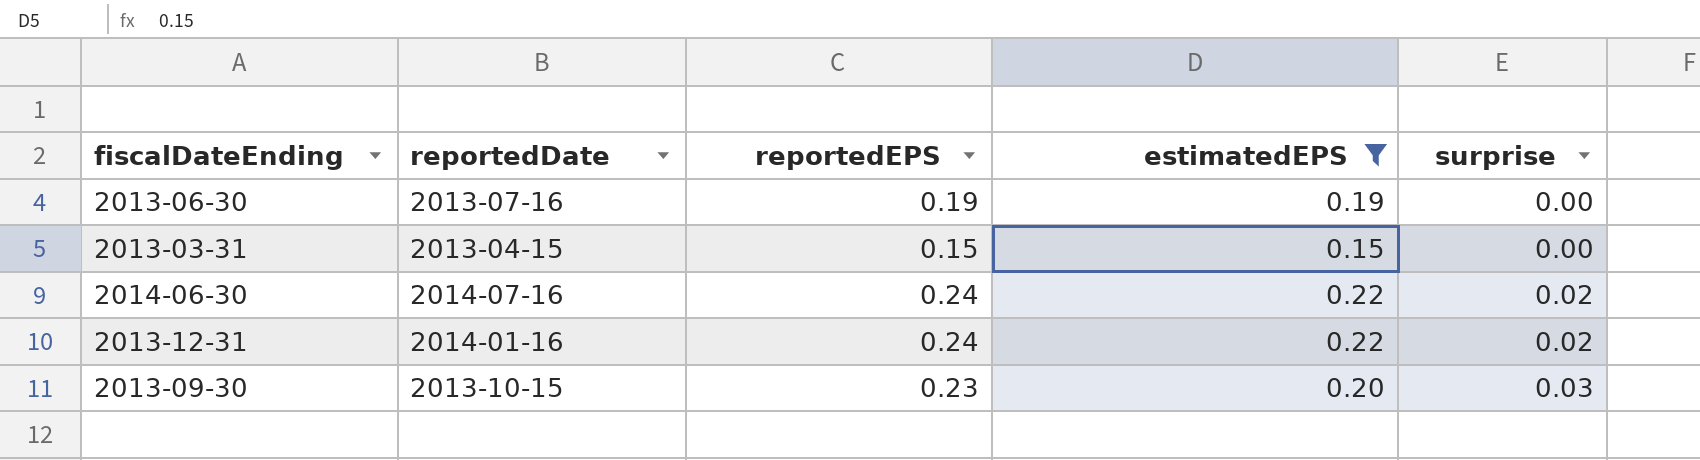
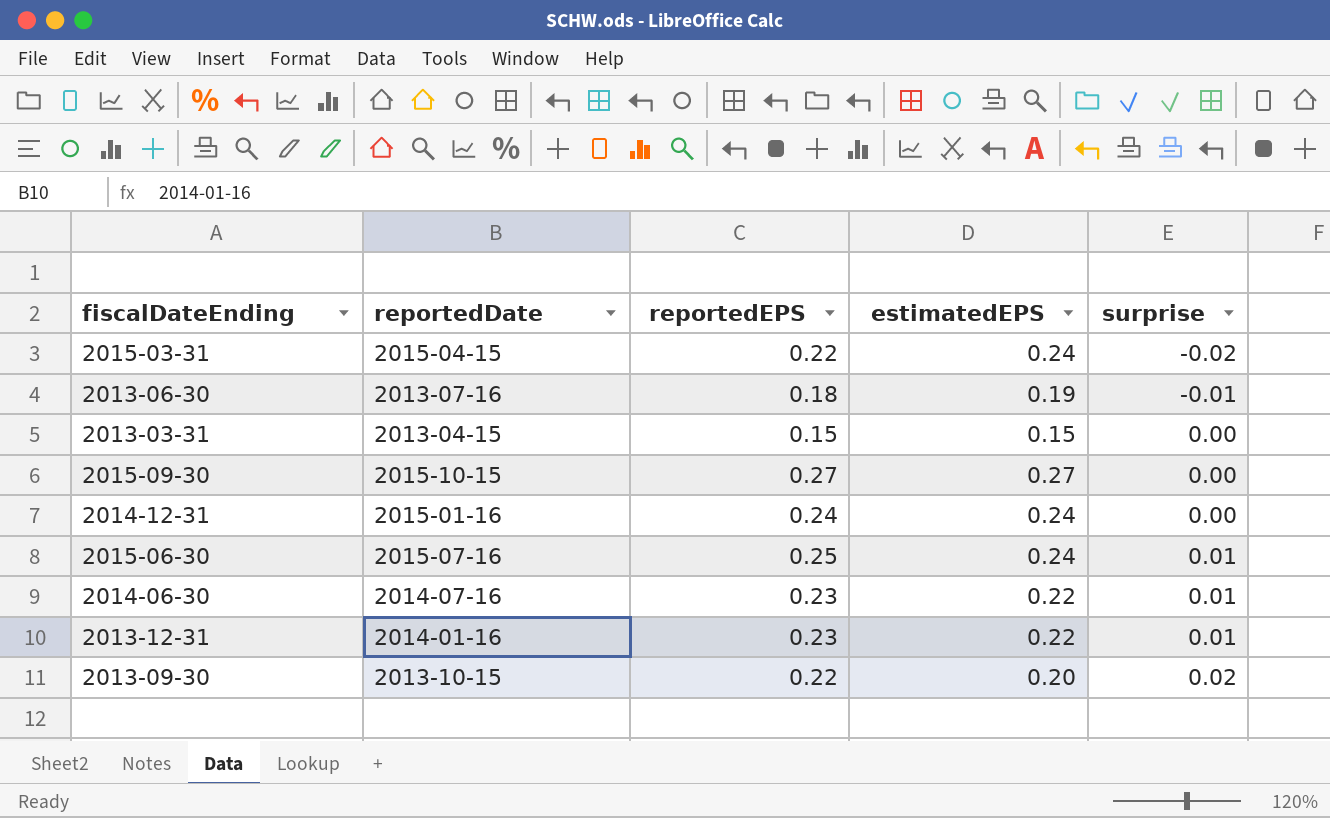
filter: estimatedEPS <= 0.22 -> none
2013-06-30 | reportedEPS: 0.19 -> 0.18
2013-06-30 | surprise: 0.00 -> -0.01
2014-06-30 | reportedEPS: 0.24 -> 0.23
2014-06-30 | surprise: 0.02 -> 0.01
2013-12-31 | reportedEPS: 0.24 -> 0.23
2013-12-31 | surprise: 0.02 -> 0.01
2013-09-30 | reportedEPS: 0.23 -> 0.22
2013-09-30 | surprise: 0.03 -> 0.02

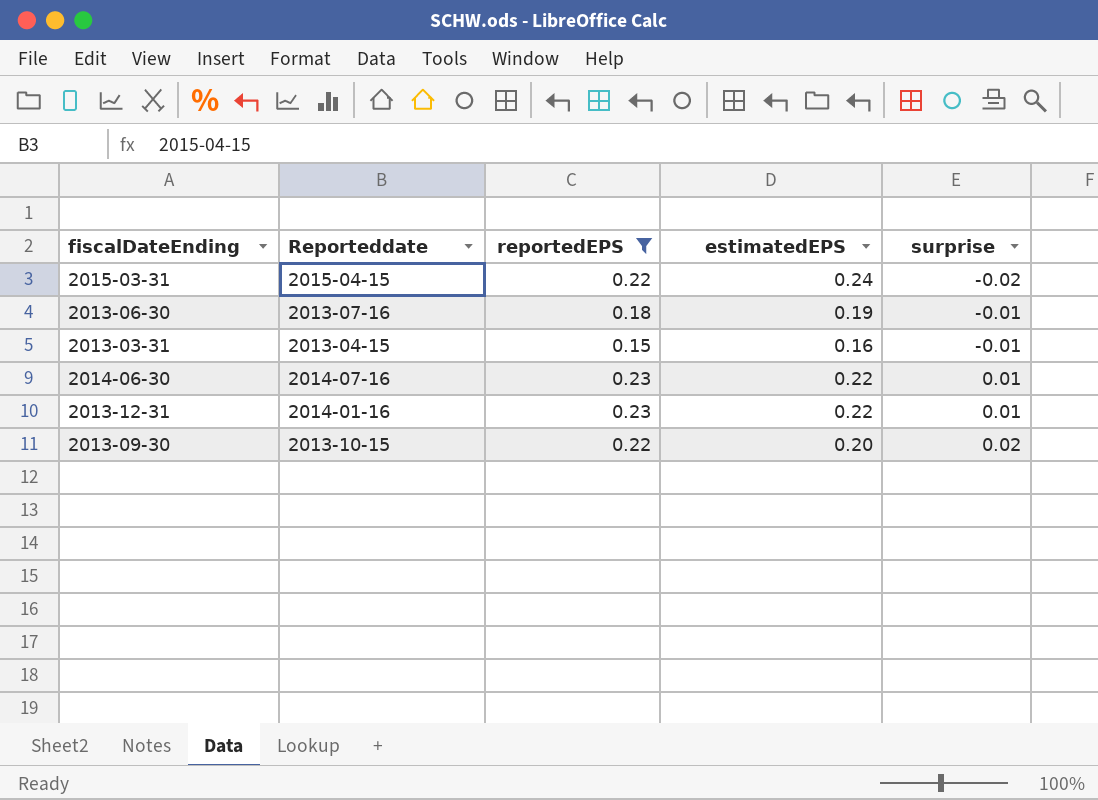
filter: none -> reportedEPS <= 0.23
column name: reportedDate -> Reporteddate
2013-03-31 | estimatedEPS: 0.15 -> 0.16
2013-03-31 | surprise: 0.00 -> -0.01

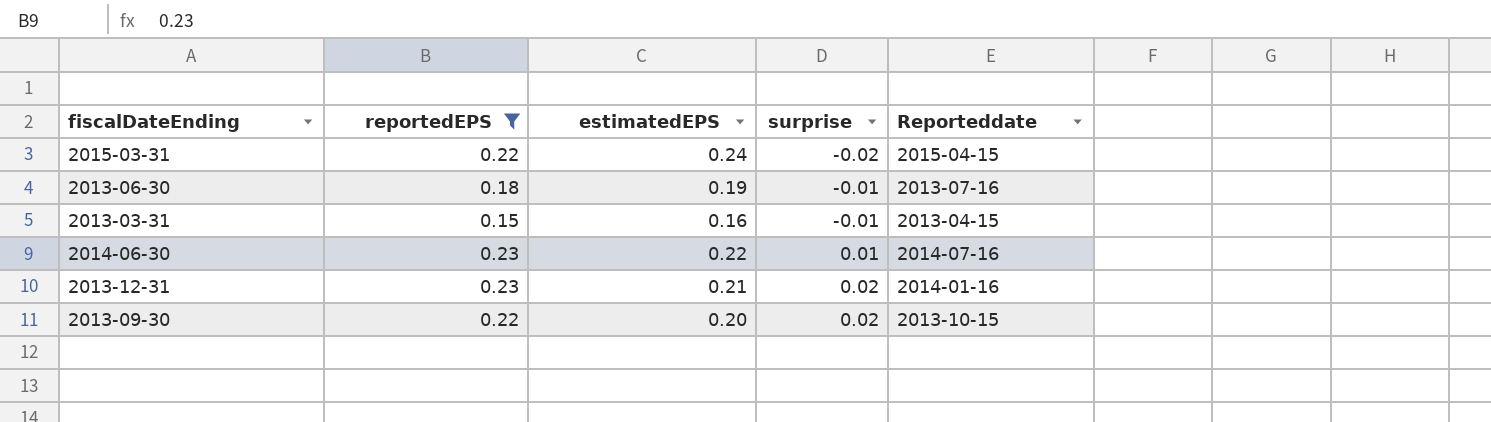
column Reporteddate | position: 2 -> 5
2013-12-31 | estimatedEPS: 0.22 -> 0.21
2013-12-31 | surprise: 0.01 -> 0.02

